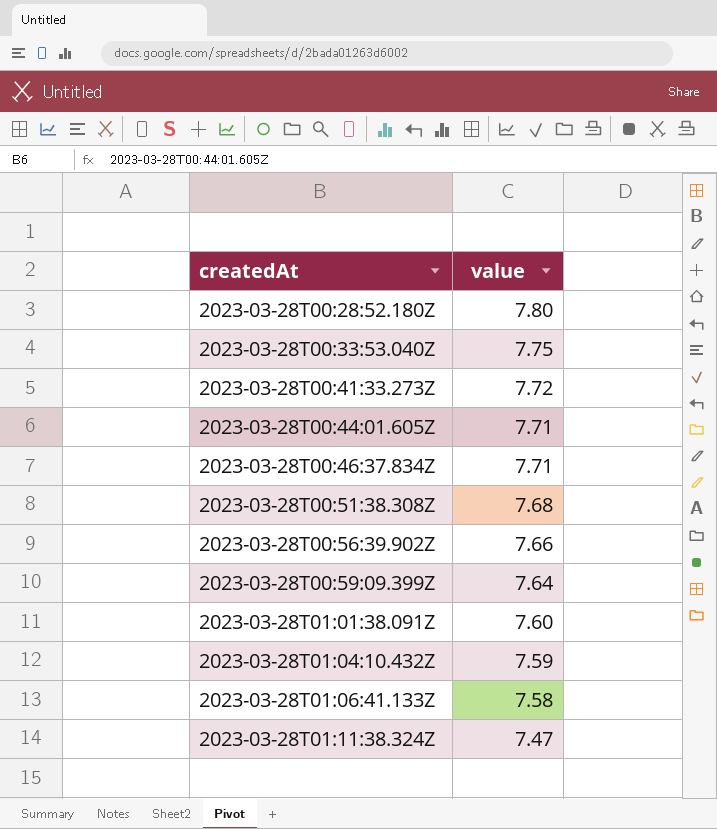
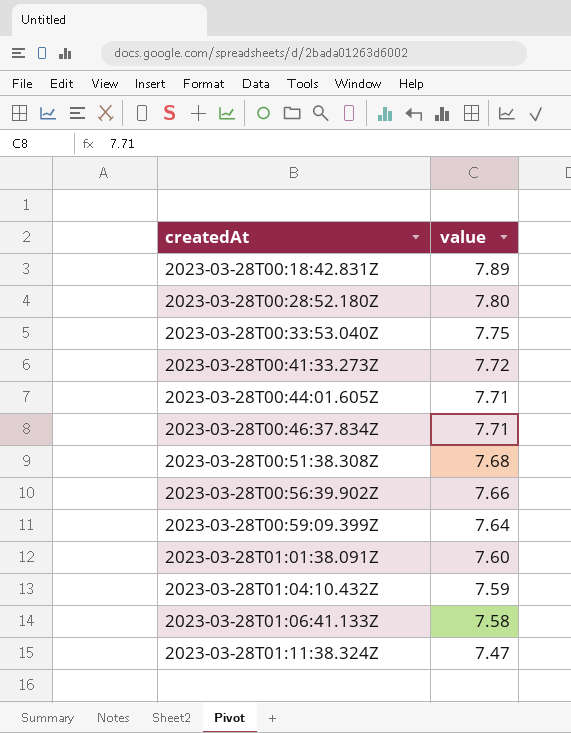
row 2023-03-28T00:18:42.831Z: none -> 7.89

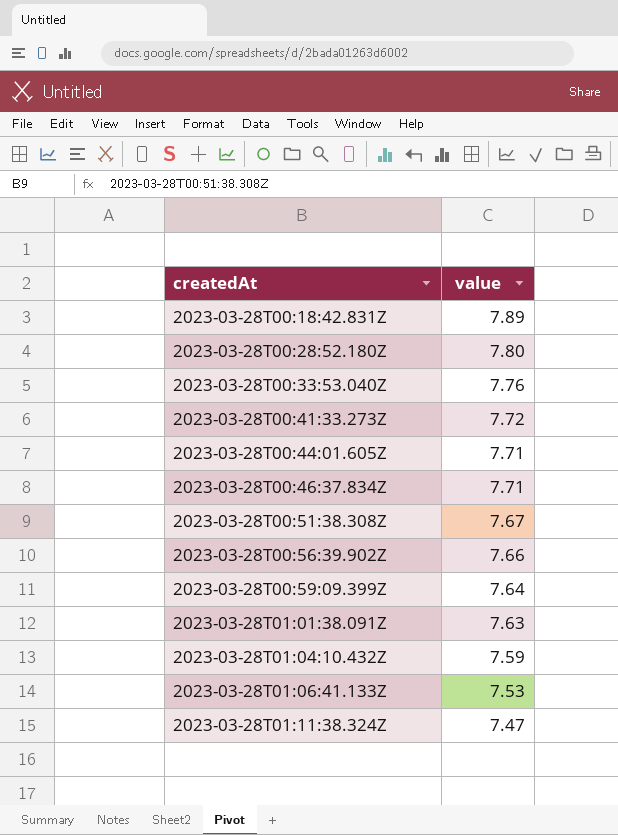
2023-03-28T00:33:53.040Z | value: 7.75 -> 7.76
2023-03-28T00:51:38.308Z | value: 7.68 -> 7.67
2023-03-28T01:01:38.091Z | value: 7.60 -> 7.63
2023-03-28T01:06:41.133Z | value: 7.58 -> 7.53

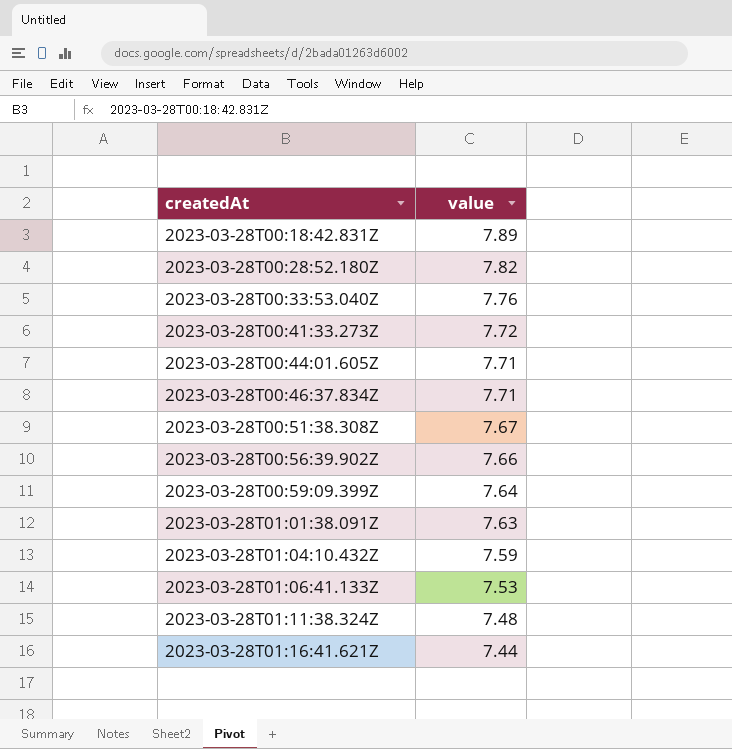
2023-03-28T00:28:52.180Z | value: 7.80 -> 7.82
2023-03-28T01:11:38.324Z | value: 7.47 -> 7.48
row 2023-03-28T01:16:41.621Z: none -> 7.44

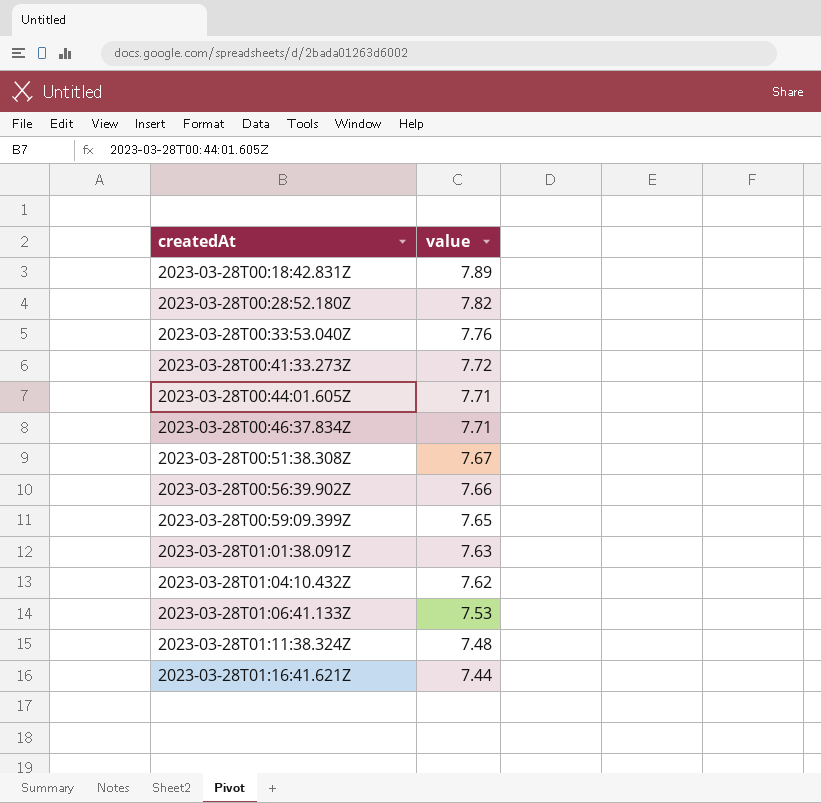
2023-03-28T00:59:09.399Z | value: 7.64 -> 7.65
2023-03-28T01:04:10.432Z | value: 7.59 -> 7.62

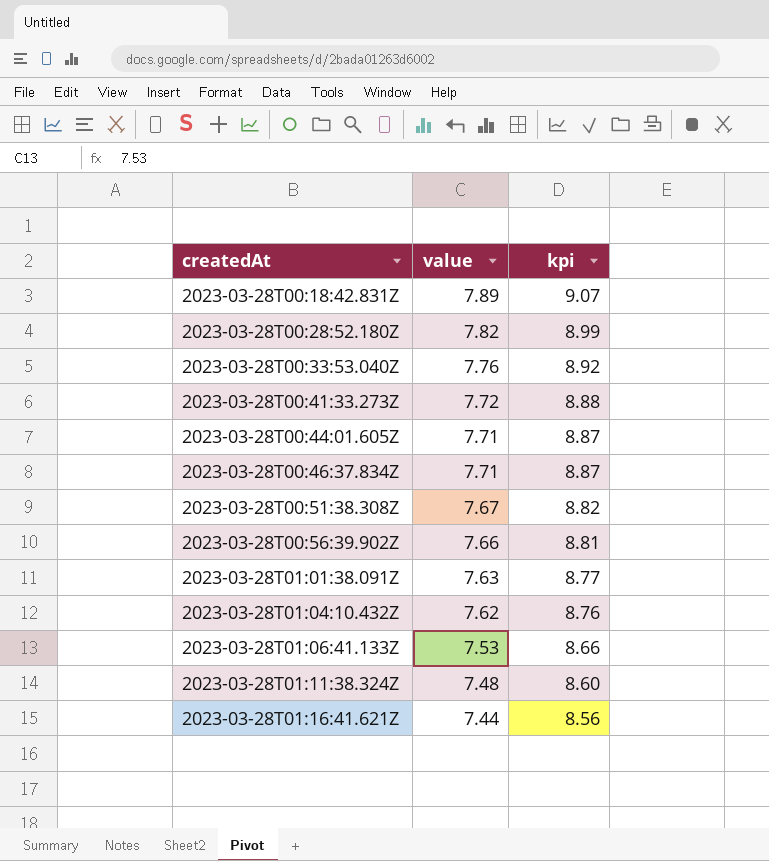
column kpi | formula: none -> [value] * 1.15
row 2023-03-28T00:59:09.399Z: 7.65 -> none

